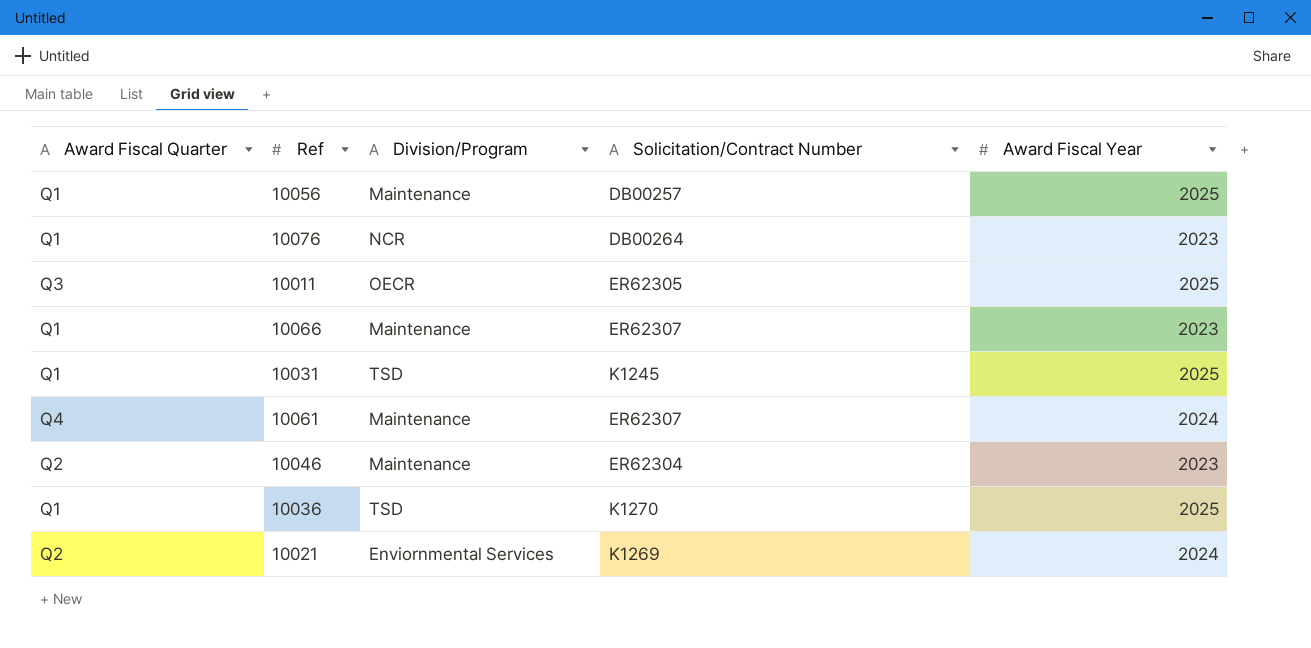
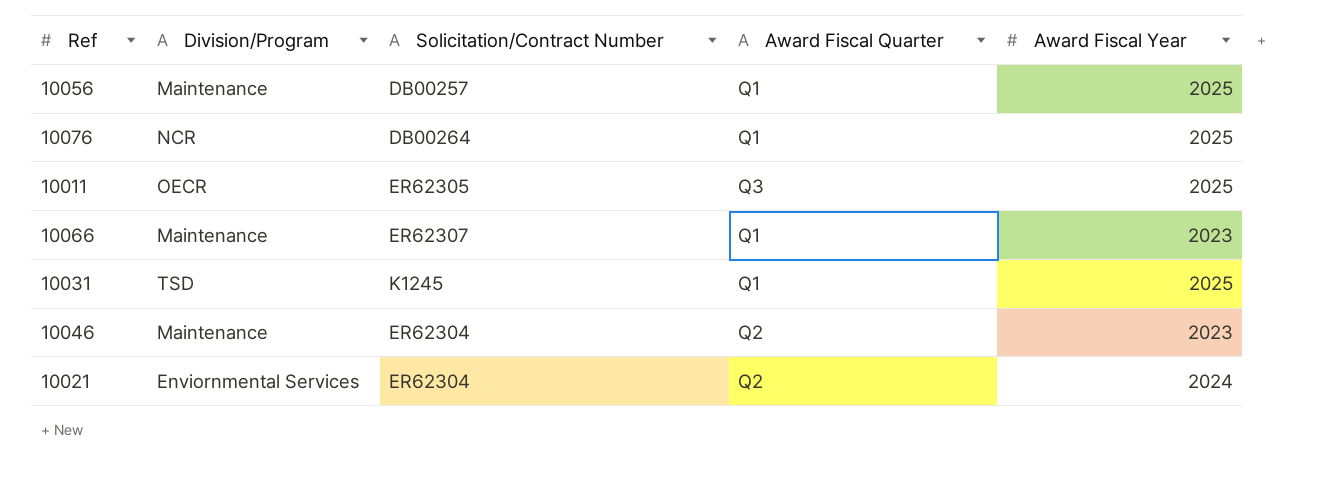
column Award Fiscal Quarter | position: 1 -> 4
row 10061: Q4 | Maintenance | ER62307 | 2024 -> none
row 10036: Q1 | TSD | K1270 | 2025 -> none
10076 | Award Fiscal Year: 2023 -> 2025
10021 | Solicitation/Contract Number: K1269 -> ER62304

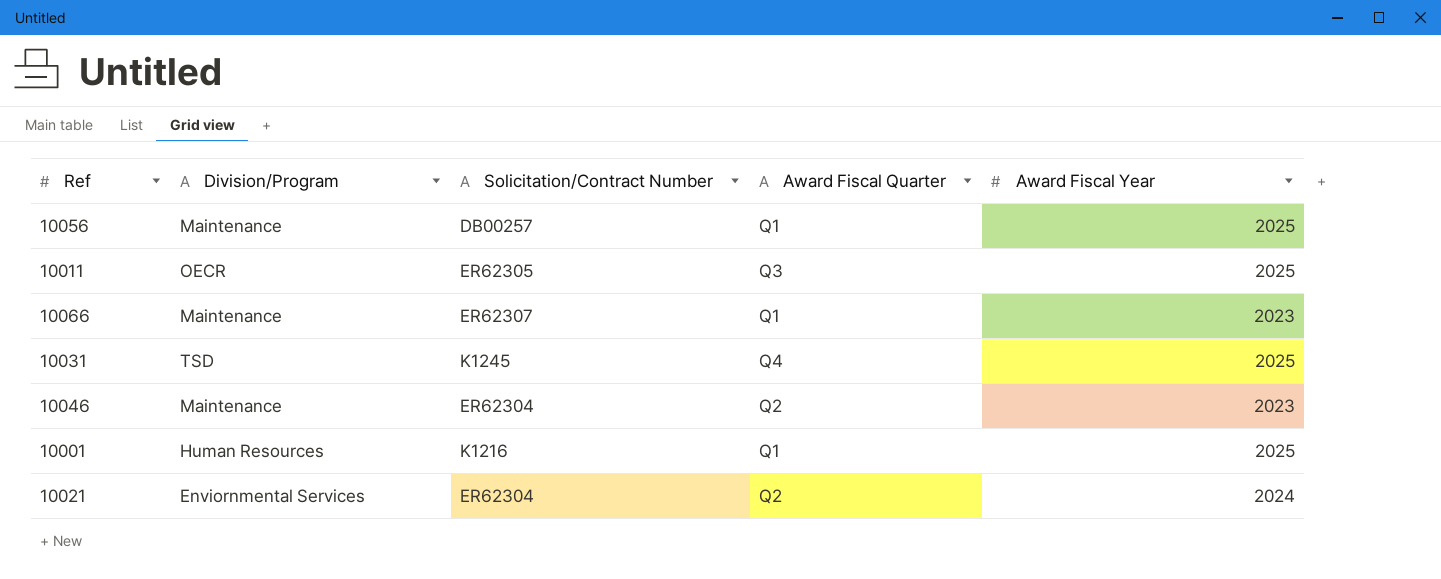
row 10076: NCR | DB00264 | Q1 | 2025 -> none
10031 | Award Fiscal Quarter: Q1 -> Q4
row 10001: none -> Human Resources | K1216 | Q1 | 2025

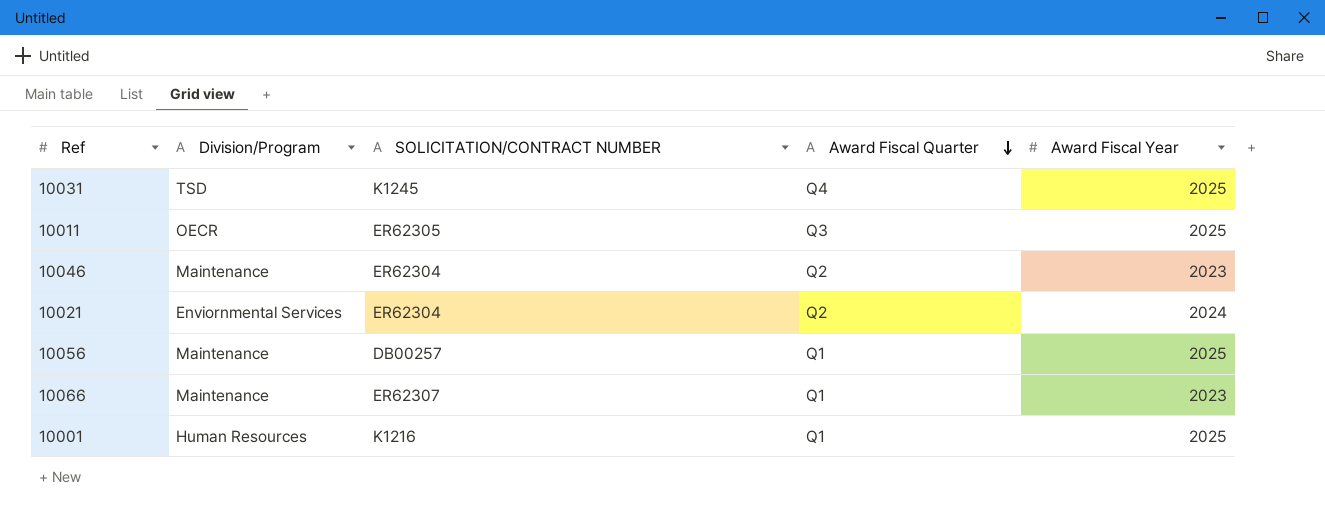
row order: none -> Award Fiscal Quarter descending
column name: Solicitation/Contract Number -> SOLICITATION/CONTRACT NUMBER

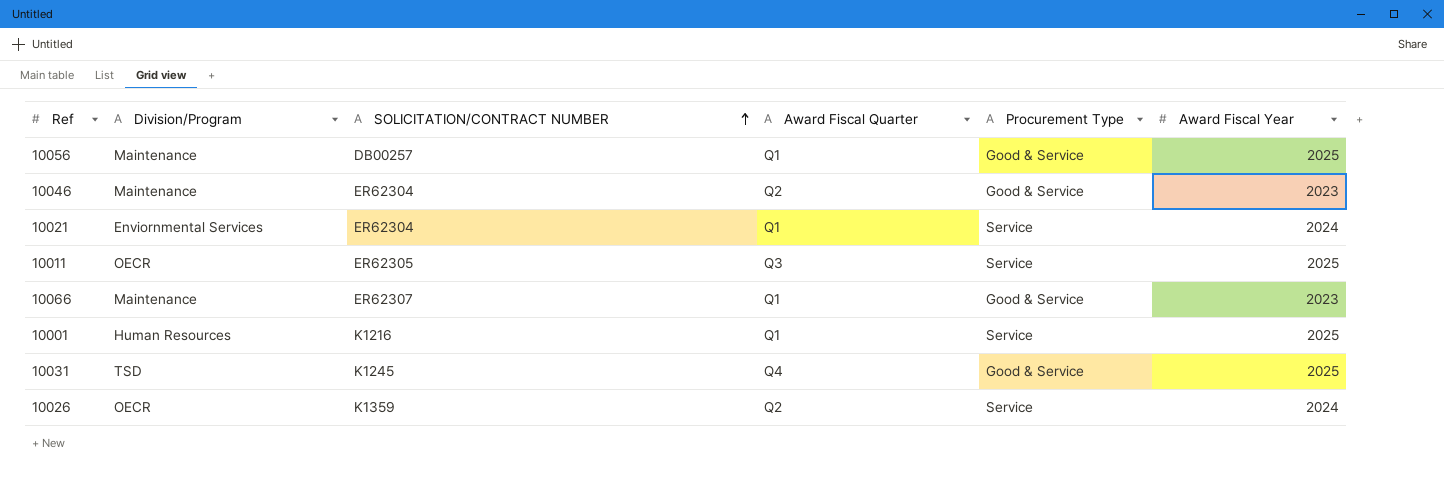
row order: Award Fiscal Quarter descending -> SOLICITATION/CONTRACT NUMBER ascending
column Procurement Type | position: none -> 5
10021 | Award Fiscal Quarter: Q2 -> Q1
row 10026: none -> OECR | K1359 | Q2 | Service | 2024

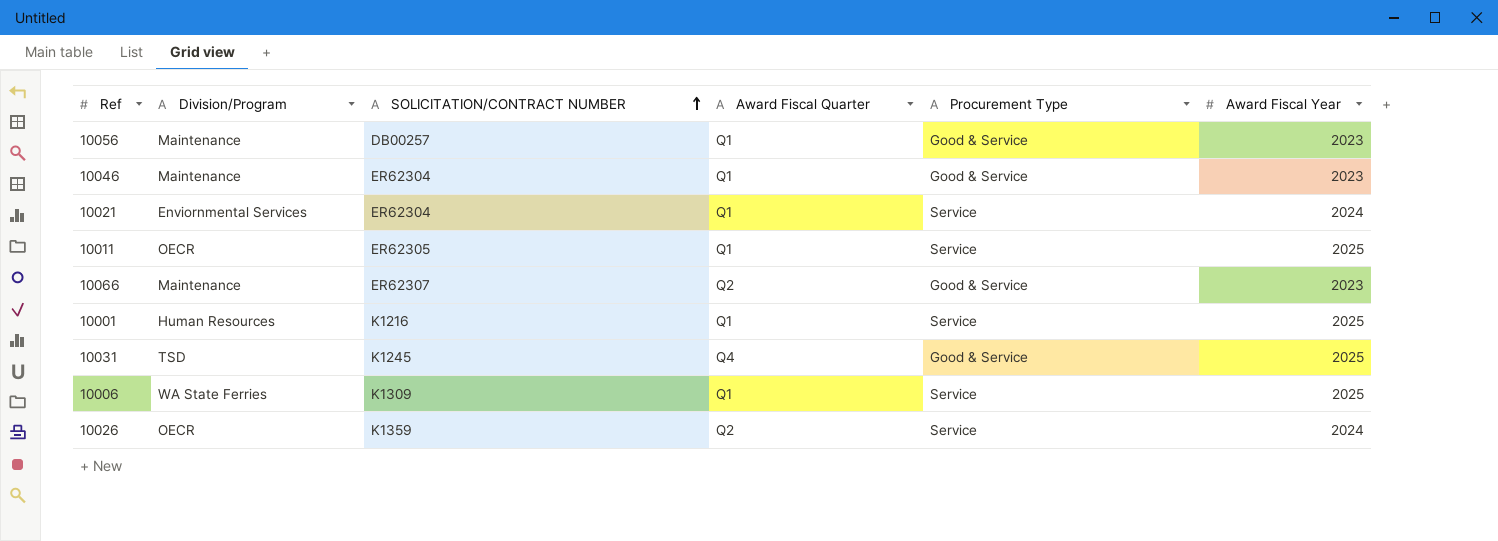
10056 | Award Fiscal Year: 2025 -> 2023
10046 | Award Fiscal Quarter: Q2 -> Q1
10011 | Award Fiscal Quarter: Q3 -> Q1
10066 | Award Fiscal Quarter: Q1 -> Q2
row 10006: none -> WA State Ferries | K1309 | Q1 | Service | 2025

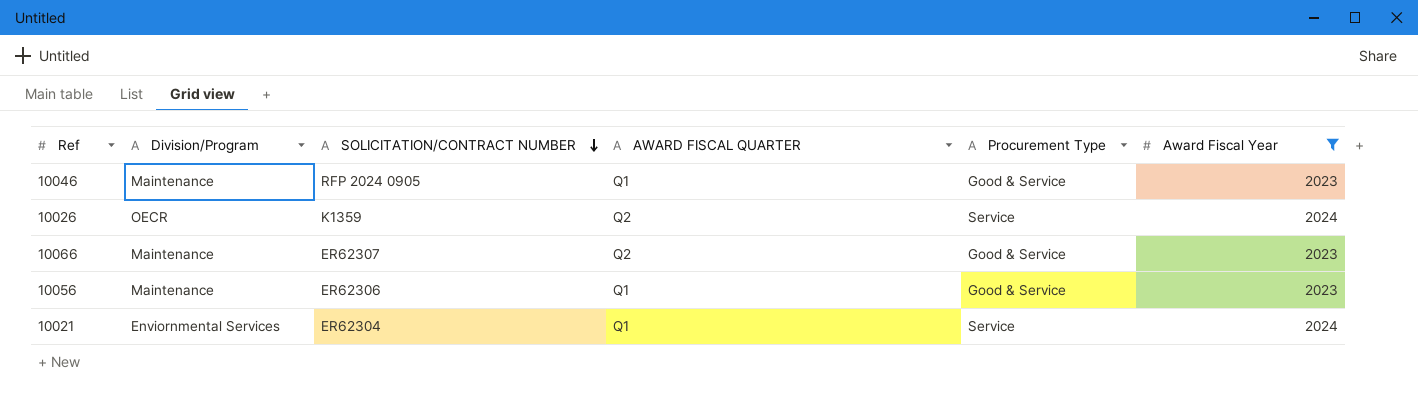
filter: none -> Award Fiscal Year != 2025
row order: SOLICITATION/CONTRACT NUMBER ascending -> SOLICITATION/CONTRACT NUMBER descending
column name: Award Fiscal Quarter -> AWARD FISCAL QUARTER
10046 | SOLICITATION/CONTRACT NUMBER: ER62304 -> RFP 2024 0905
10056 | SOLICITATION/CONTRACT NUMBER: DB00257 -> ER62306

